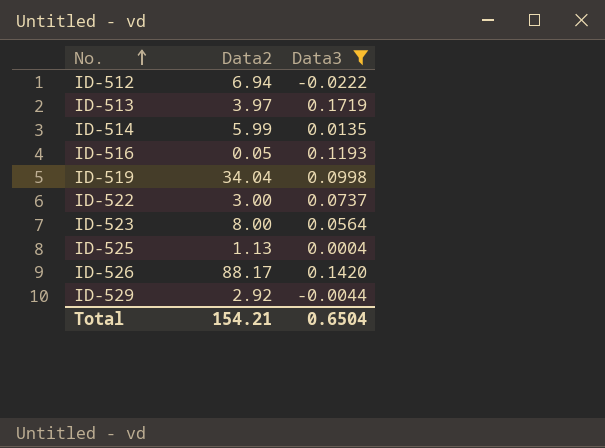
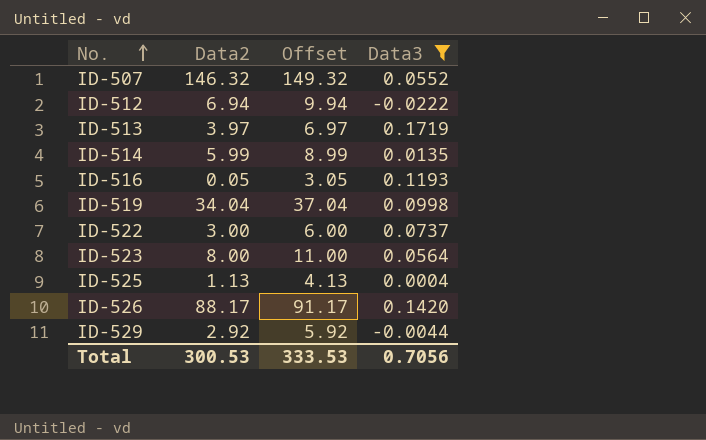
column Offset | formula: none -> [Data2] + 3
row ID-507: none -> 146.32 | 149.32 | 0.0552
Total | Data2: 154.21 -> 300.53
Total | Data3: 0.6504 -> 0.7056

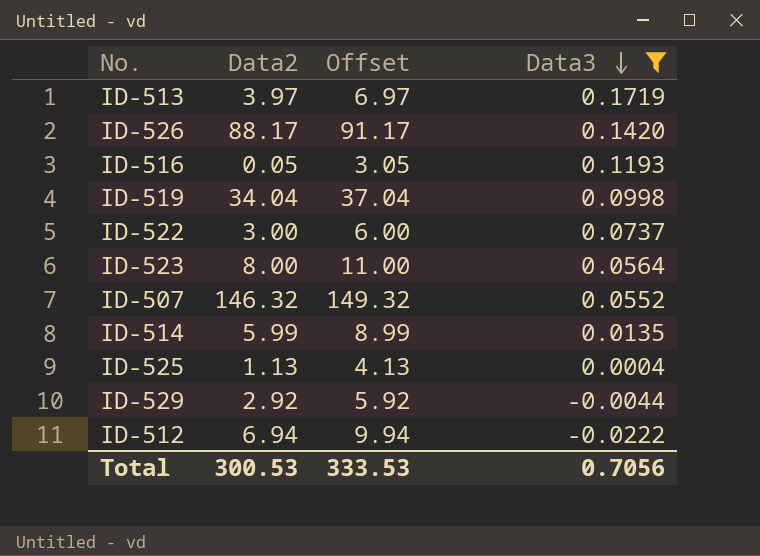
row order: No. ascending -> Data3 descending

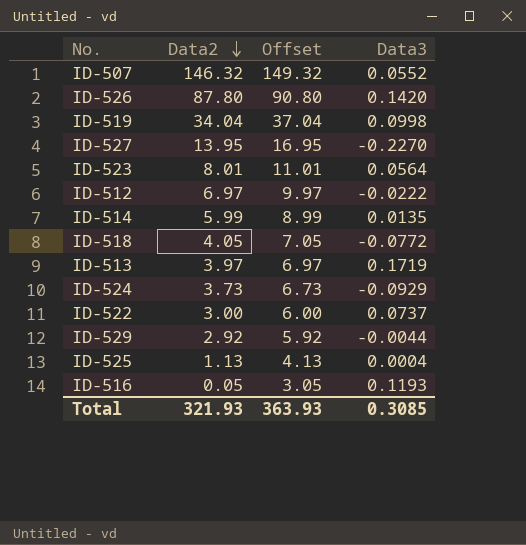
filter: Data3 >= -0.0222 -> none
row order: Data3 descending -> Data2 descending
ID-526 | Data2: 88.17 -> 87.80
ID-526 | Offset: 91.17 -> 90.80
ID-523 | Data2: 8.00 -> 8.01
ID-523 | Offset: 11.00 -> 11.01
ID-512 | Data2: 6.94 -> 6.97
ID-512 | Offset: 9.94 -> 9.97
Total | Data2: 300.53 -> 321.93
Total | Offset: 333.53 -> 363.93
Total | Data3: 0.7056 -> 0.3085

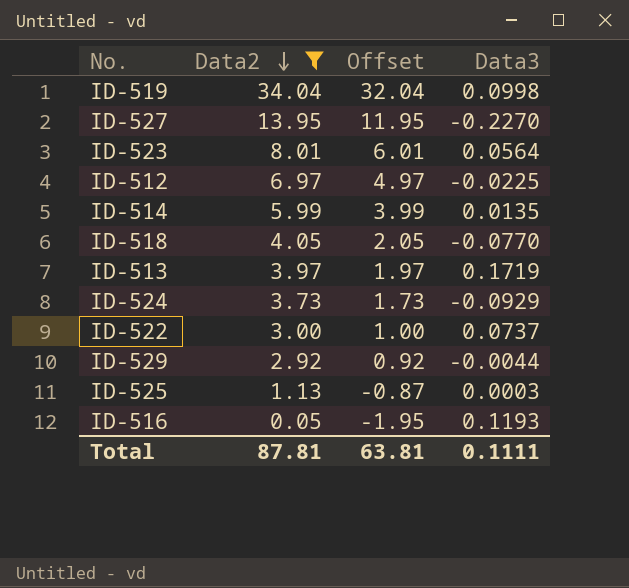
filter: none -> Data2 <= 34.04
column Offset | formula: [Data2] + 3 -> [Data2] - 2
ID-512 | Data3: -0.0222 -> -0.0225
ID-518 | Data3: -0.0772 -> -0.0770
ID-525 | Data3: 0.0004 -> 0.0003
Total | Data2: 321.93 -> 87.81
Total | Offset: 363.93 -> 63.81
Total | Data3: 0.3085 -> 0.1111

